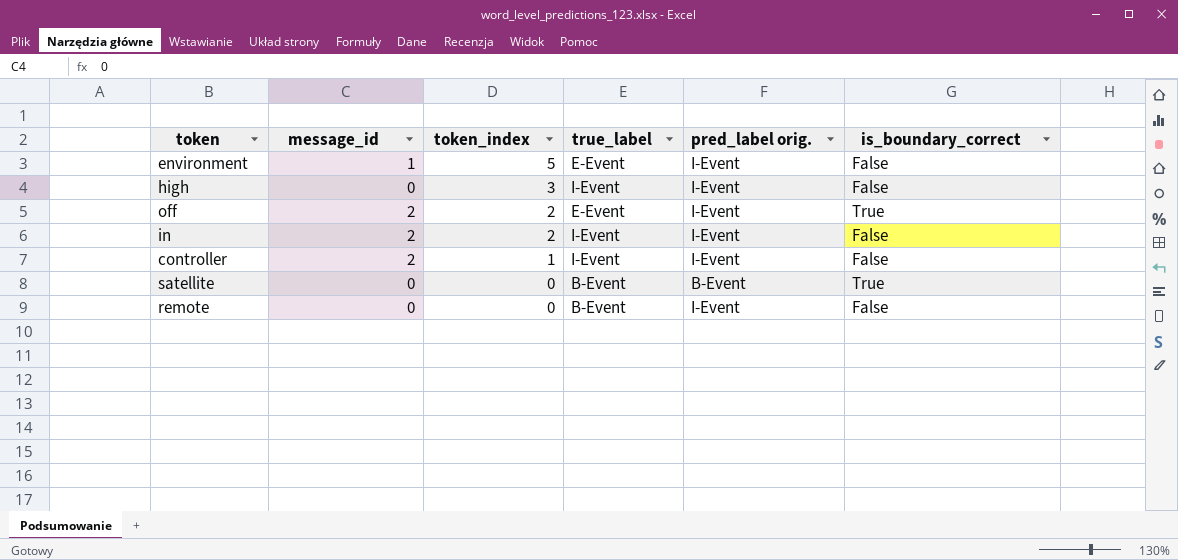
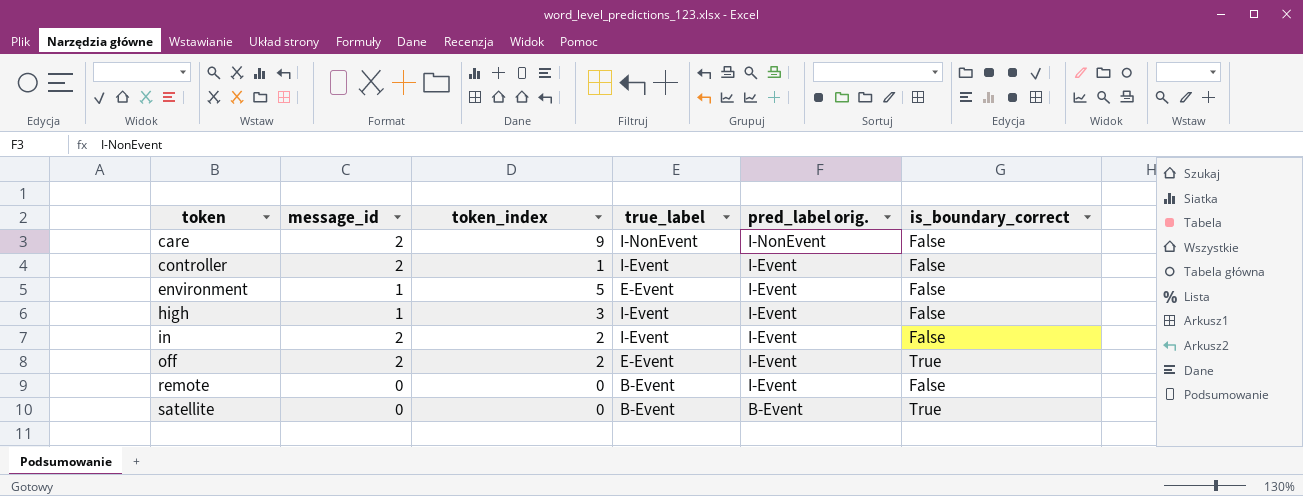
row order: token_index descending -> token ascending
row care: none -> 2 | 9 | I-NonEvent | I-NonEvent | False
high | message_id: 0 -> 1

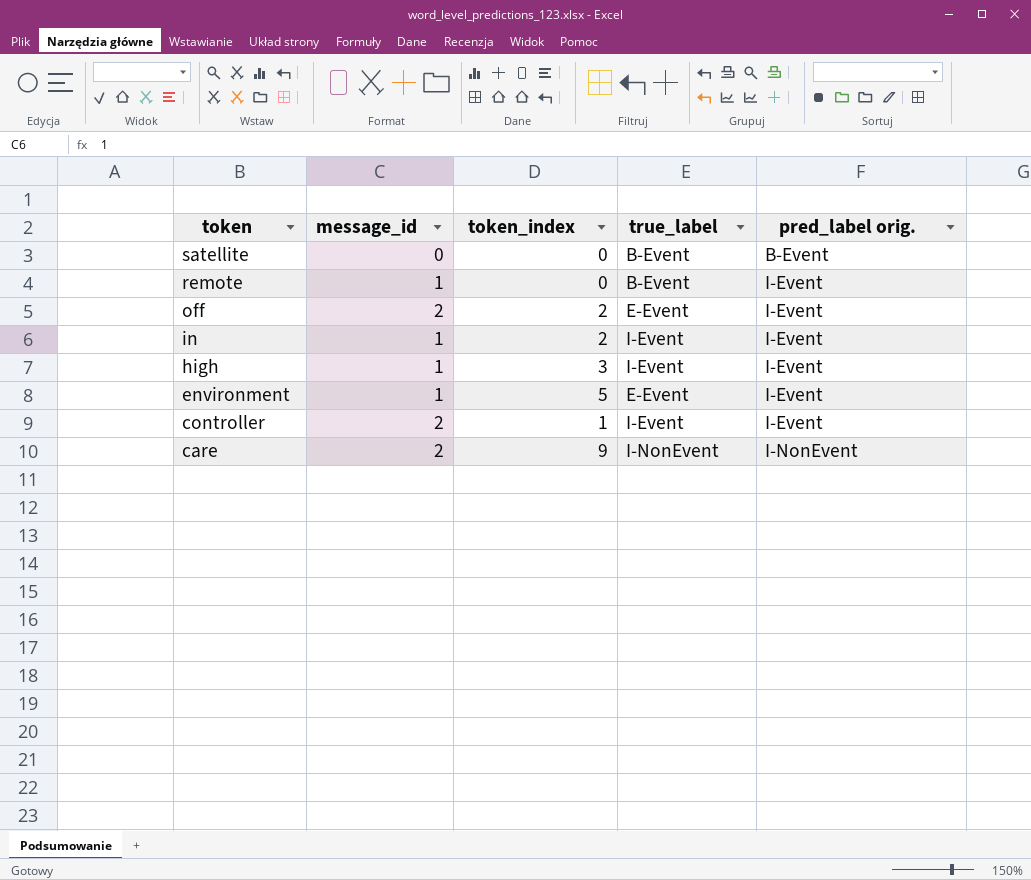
row order: token ascending -> token descending
column is_boundary_correct | position: 6 -> none
remote | message_id: 0 -> 1
in | message_id: 2 -> 1

